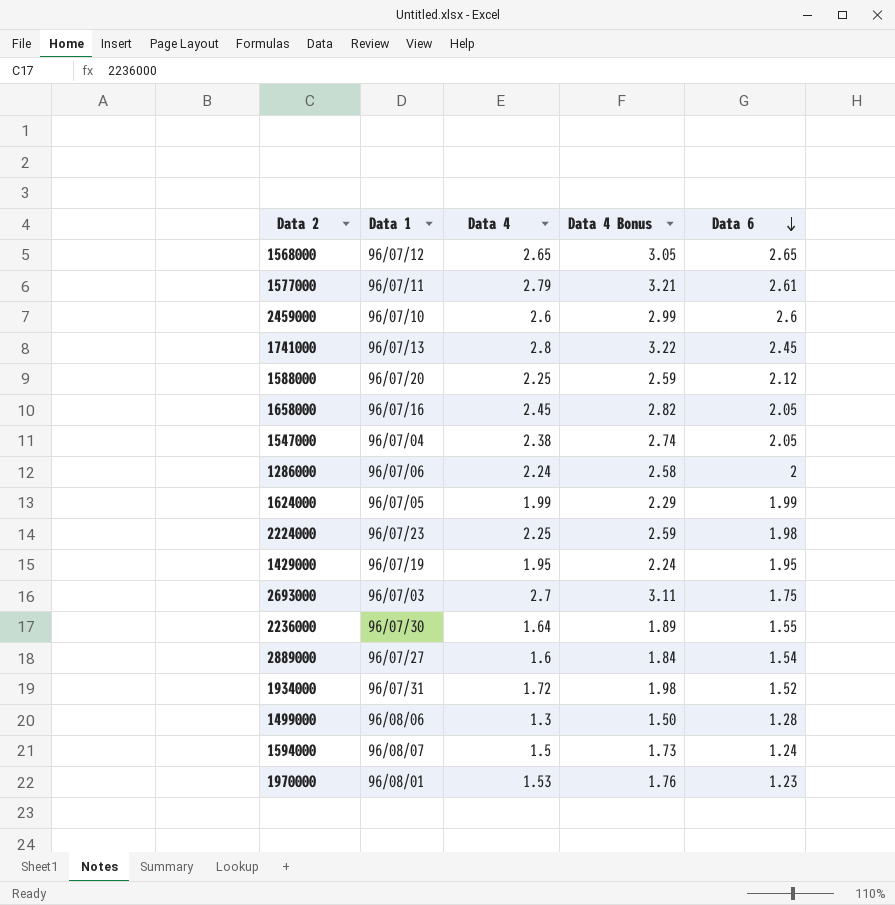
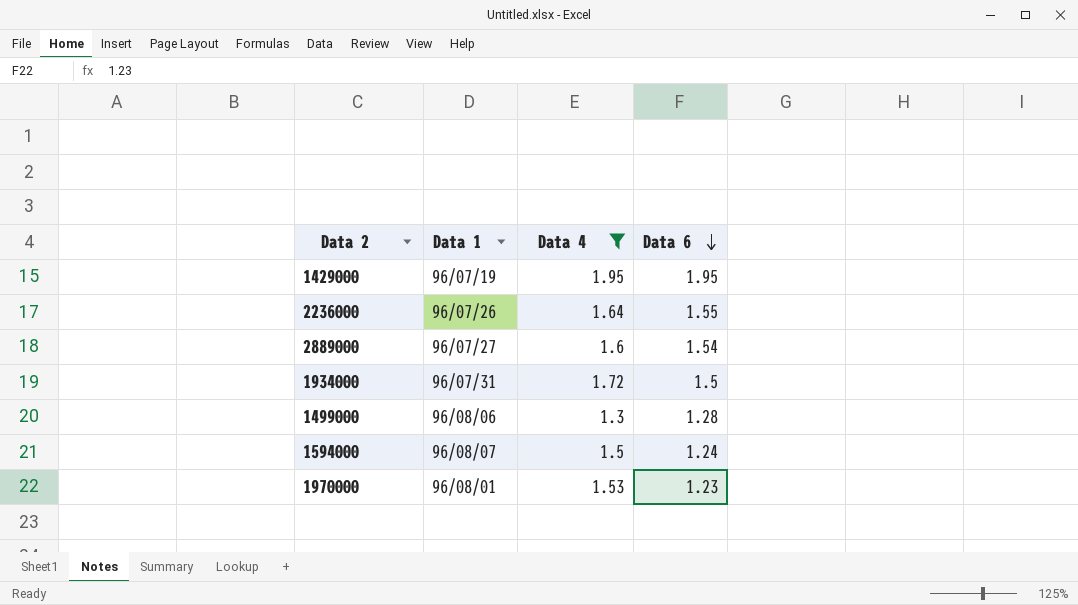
filter: none -> Data 4 <= 1.95
column Data 4 Bonus | formula: [Data 4] * 1.15 -> none
2236000 | Data 1: 96/07/30 -> 96/07/26
1934000 | Data 6: 1.52 -> 1.5

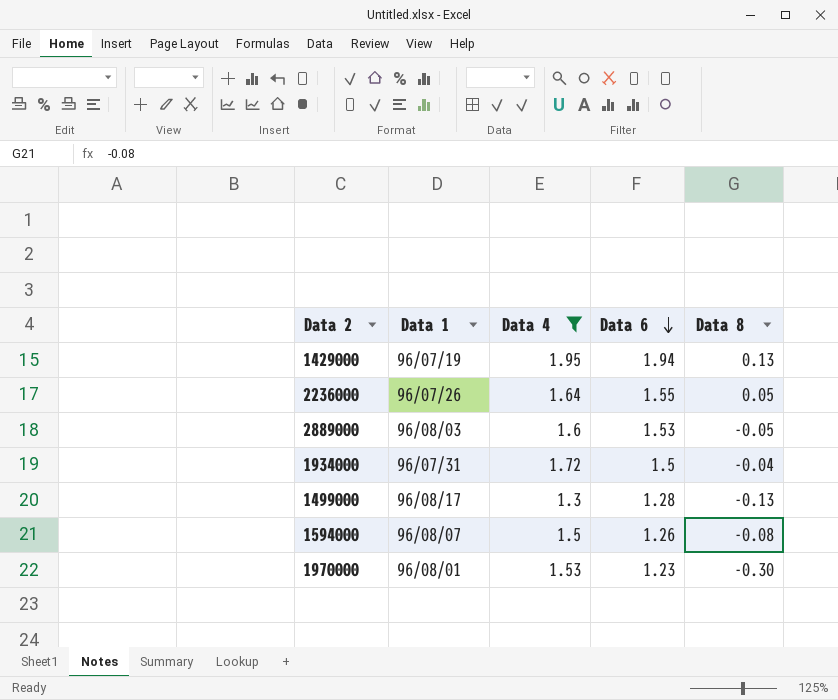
column Data 8 | position: none -> 5
1429000 | Data 6: 1.95 -> 1.94
2889000 | Data 1: 96/07/27 -> 96/08/03
2889000 | Data 6: 1.54 -> 1.53
1499000 | Data 1: 96/08/06 -> 96/08/17
1594000 | Data 6: 1.24 -> 1.26

